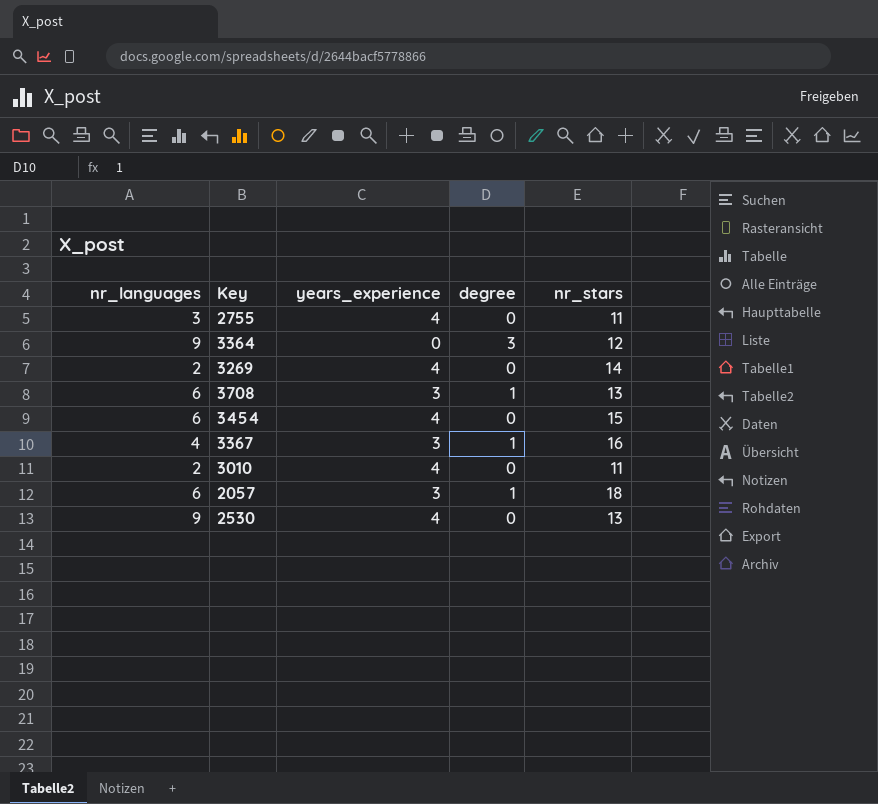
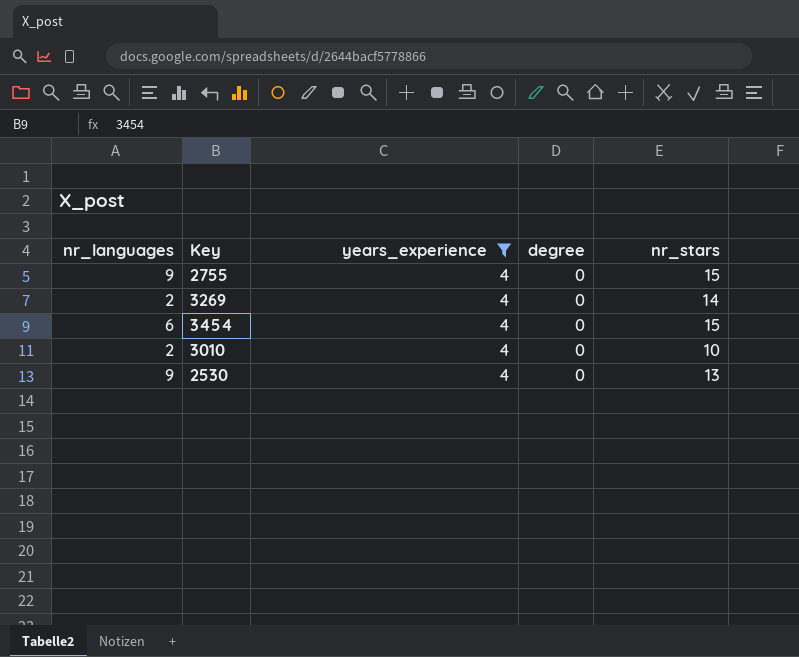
filter: none -> years_experience = 4
2755 | nr_languages: 3 -> 9
2755 | nr_stars: 11 -> 15
3010 | nr_stars: 11 -> 10

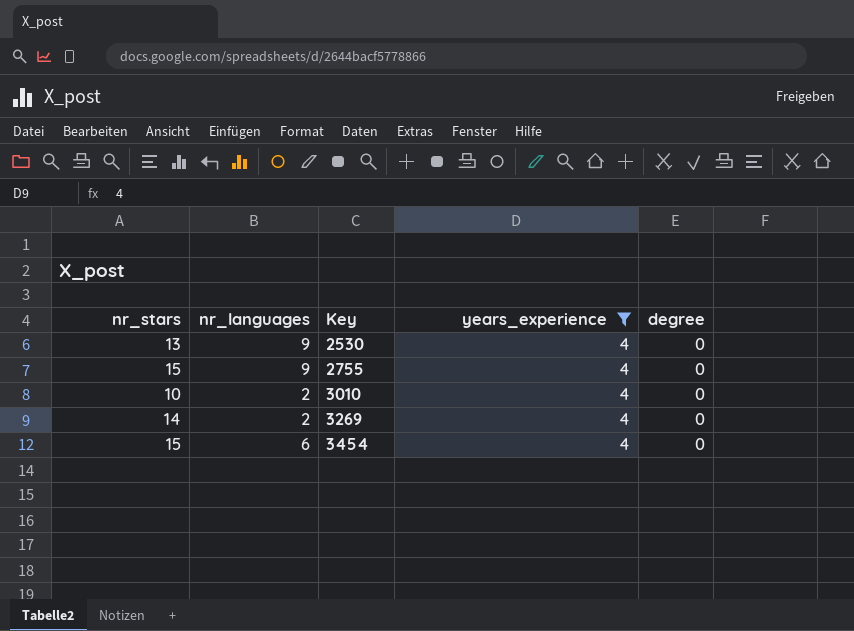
row order: none -> Key ascending
column nr_stars | position: 5 -> 1

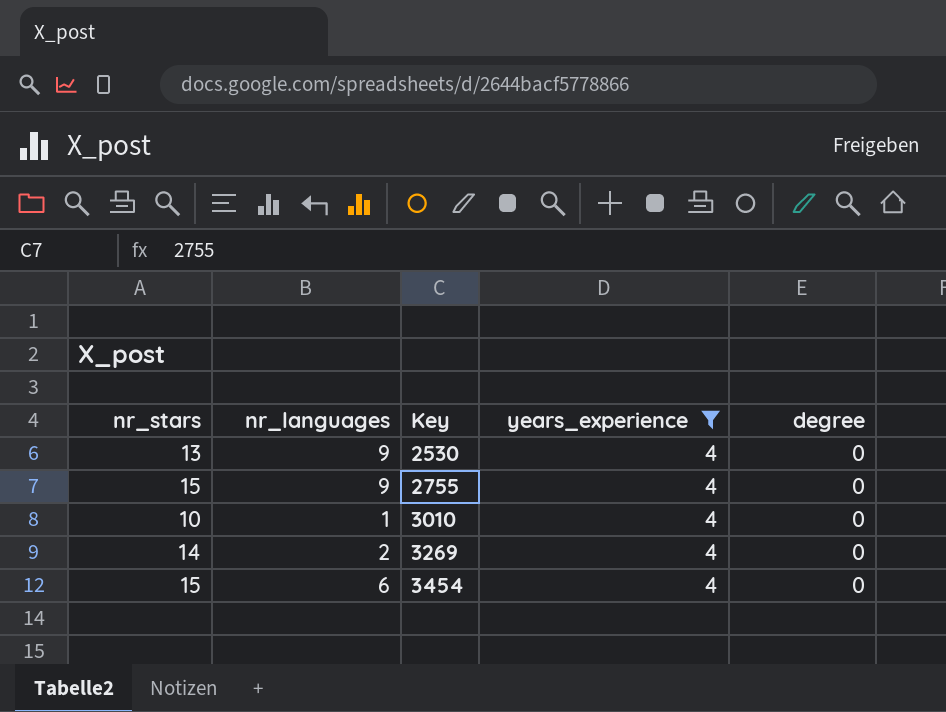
3010 | nr_languages: 2 -> 1

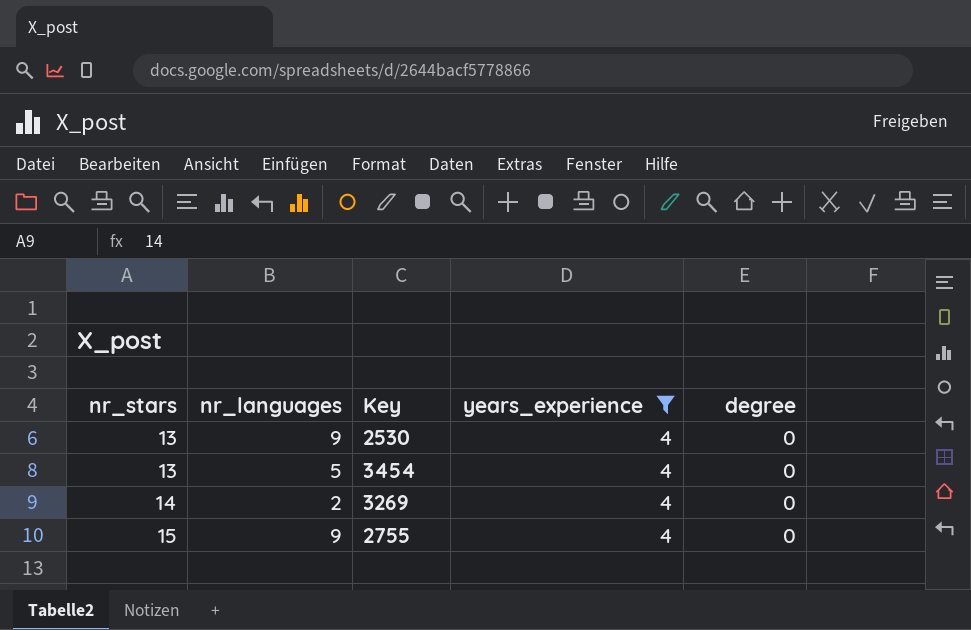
row order: Key ascending -> nr_stars ascending
row 3010: 10 | 1 | 4 | 0 -> none
3454 | nr_stars: 15 -> 13
3454 | nr_languages: 6 -> 5

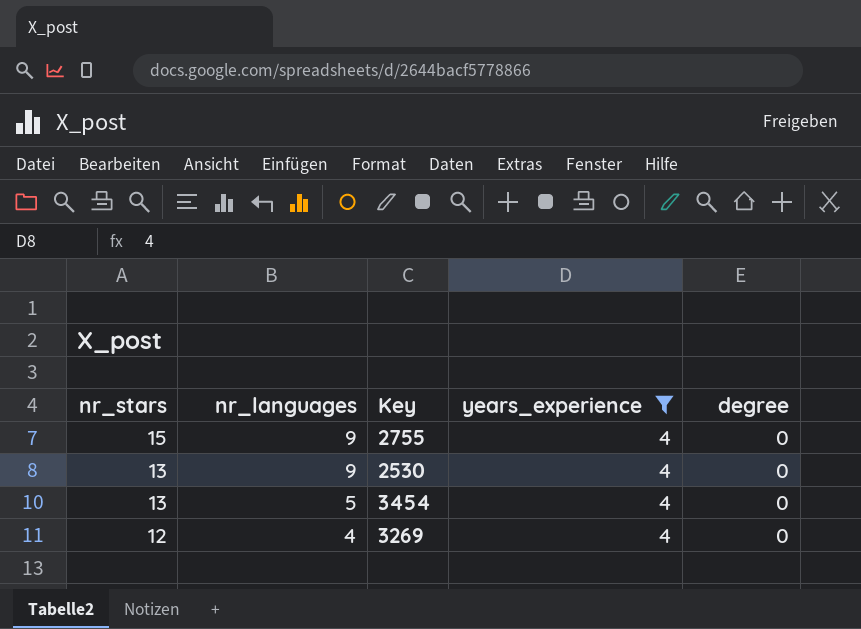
row order: nr_stars ascending -> nr_stars descending
3269 | nr_stars: 14 -> 12
3269 | nr_languages: 2 -> 4

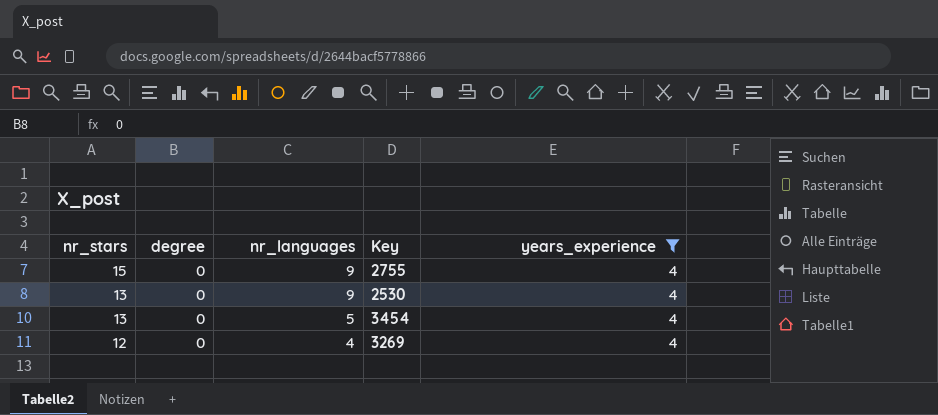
column degree | position: 5 -> 2

